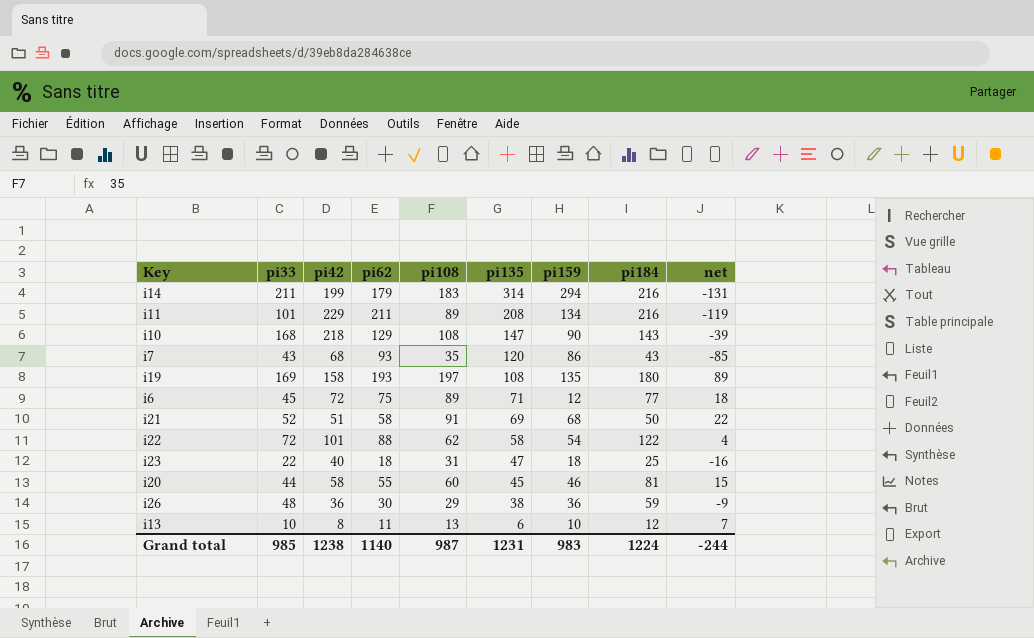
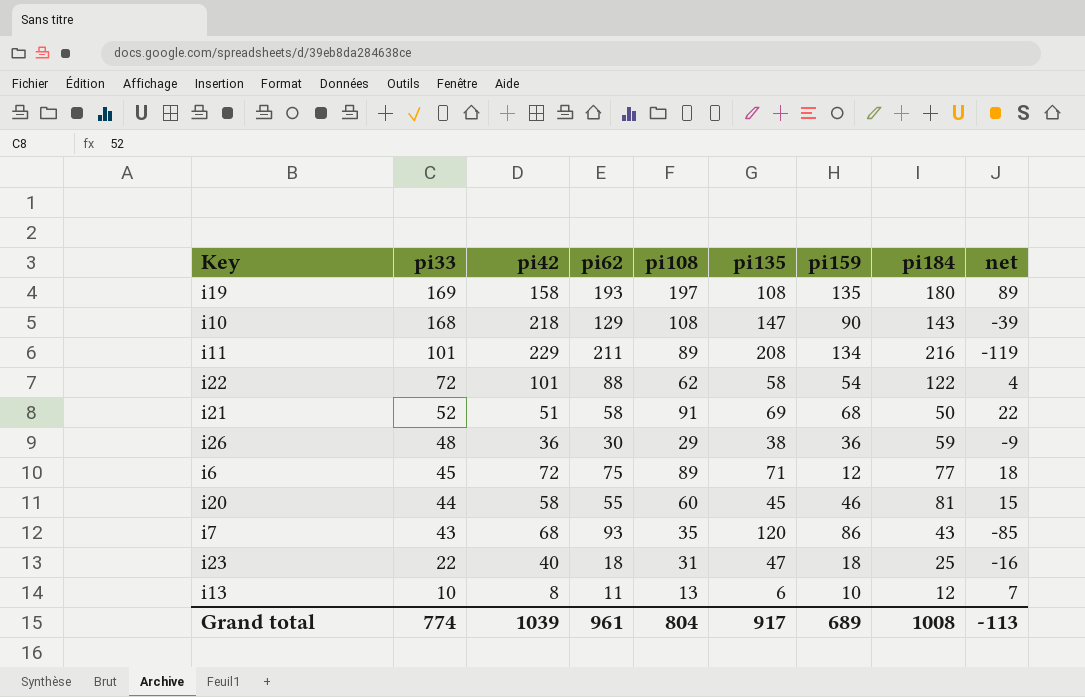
row order: pi135 descending -> pi33 descending
row i14: 211 | 199 | 179 | 183 | 314 | 294 | 216 | -131 -> none
Grand total | pi33: 985 -> 774
Grand total | pi42: 1238 -> 1039
Grand total | pi62: 1140 -> 961
Grand total | pi108: 987 -> 804
Grand total | pi135: 1231 -> 917
Grand total | pi159: 983 -> 689
Grand total | pi184: 1224 -> 1008
Grand total | net: -244 -> -113

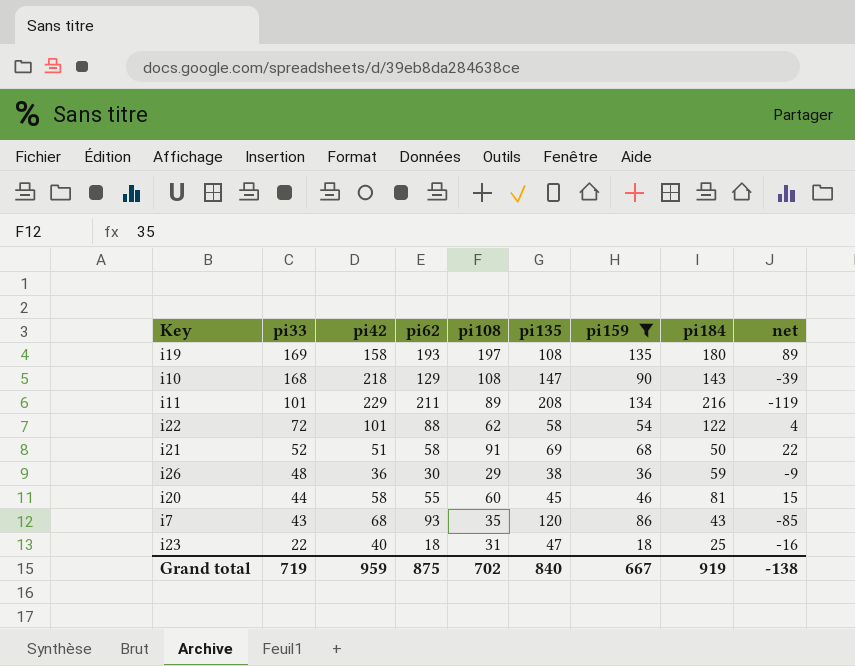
filter: none -> pi159 >= 18
Grand total | pi33: 774 -> 719
Grand total | pi42: 1039 -> 959
Grand total | pi62: 961 -> 875
Grand total | pi108: 804 -> 702
Grand total | pi135: 917 -> 840
Grand total | pi159: 689 -> 667
Grand total | pi184: 1008 -> 919
Grand total | net: -113 -> -138

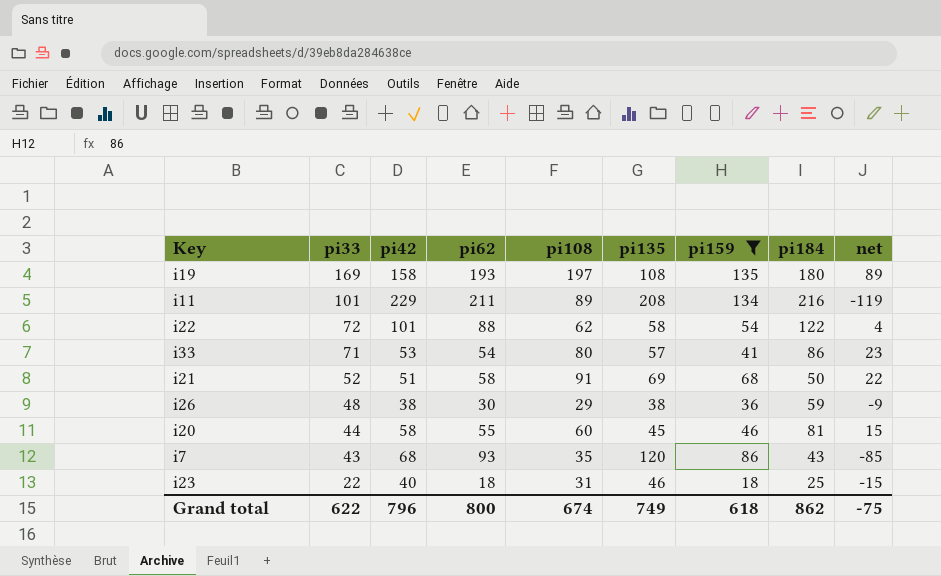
row i10: 168 | 218 | 129 | 108 | 147 | 90 | 143 | -39 -> none
row i33: none -> 71 | 53 | 54 | 80 | 57 | 41 | 86 | 23
i26 | pi42: 36 -> 38
i23 | pi135: 47 -> 46
i23 | net: -16 -> -15
Grand total | pi33: 719 -> 622
Grand total | pi42: 959 -> 796
Grand total | pi62: 875 -> 800
Grand total | pi108: 702 -> 674
Grand total | pi135: 840 -> 749
Grand total | pi159: 667 -> 618
Grand total | pi184: 919 -> 862
Grand total | net: -138 -> -75

